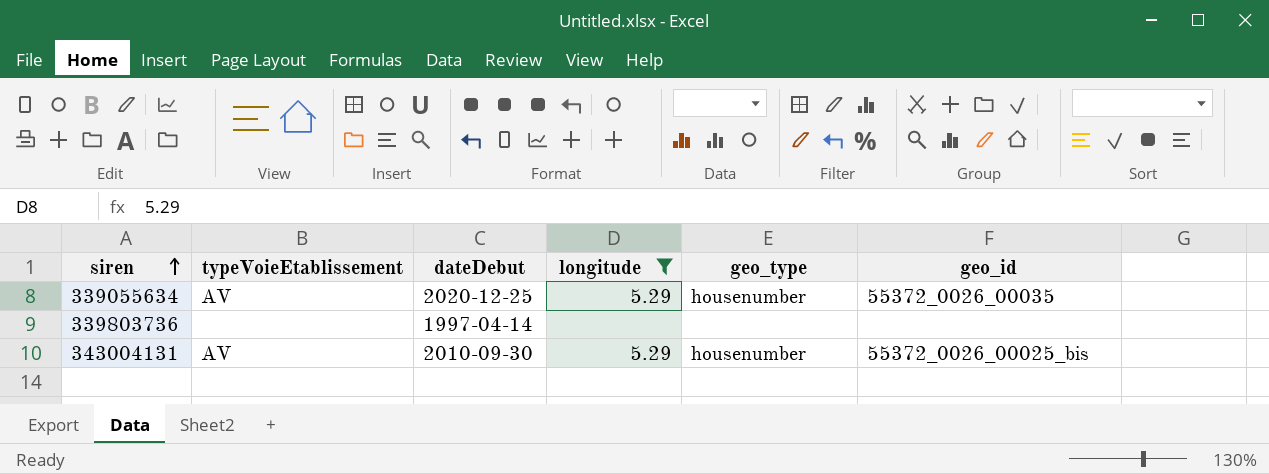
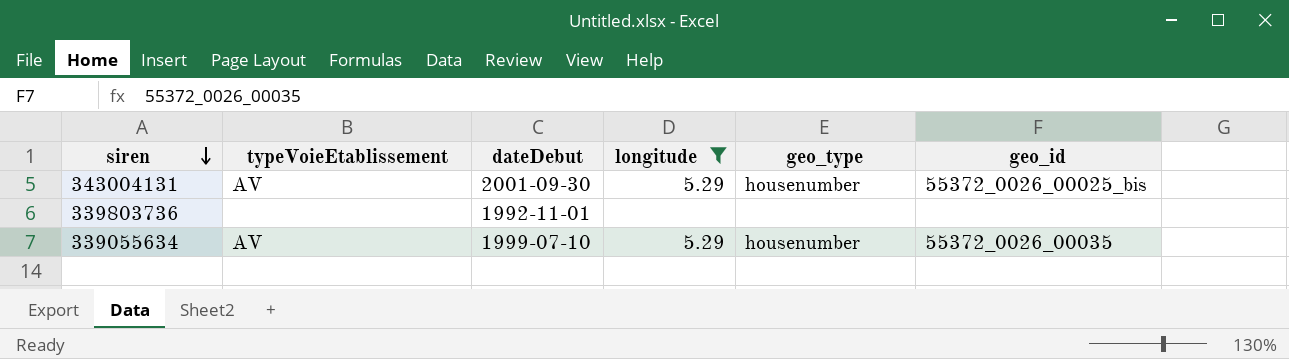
row order: siren ascending -> siren descending
343004131 | dateDebut: 2010-09-30 -> 2001-09-30
339803736 | dateDebut: 1997-04-14 -> 1992-11-01
339055634 | dateDebut: 2020-12-25 -> 1999-07-10

